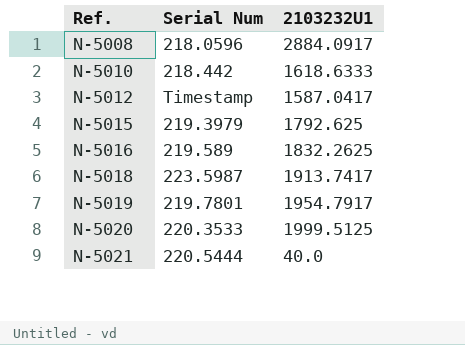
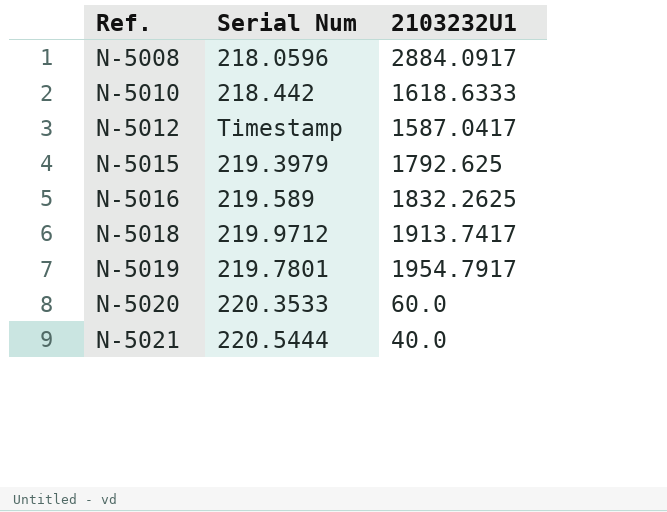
N-5018 | Serial Num: 223.5987 -> 219.9712
N-5020 | 2103232U1: 1999.5125 -> 60.0

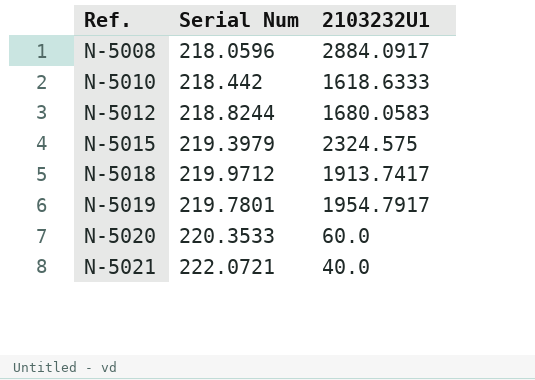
row N-5016: 219.589 | 1832.2625 -> none
N-5012 | Serial Num: Timestamp -> 218.8244
N-5012 | 2103232U1: 1587.0417 -> 1680.0583
N-5015 | 2103232U1: 1792.625 -> 2324.575
N-5021 | Serial Num: 220.5444 -> 222.0721

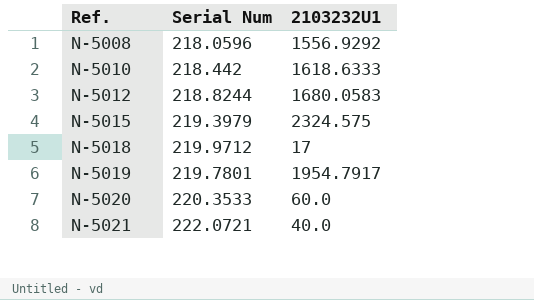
N-5008 | 2103232U1: 2884.0917 -> 1556.9292
N-5018 | 2103232U1: 1913.7417 -> 17

